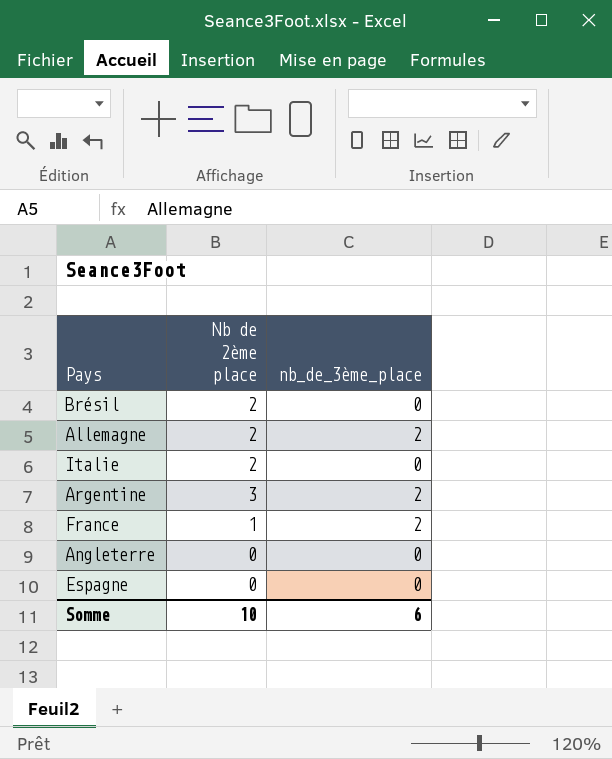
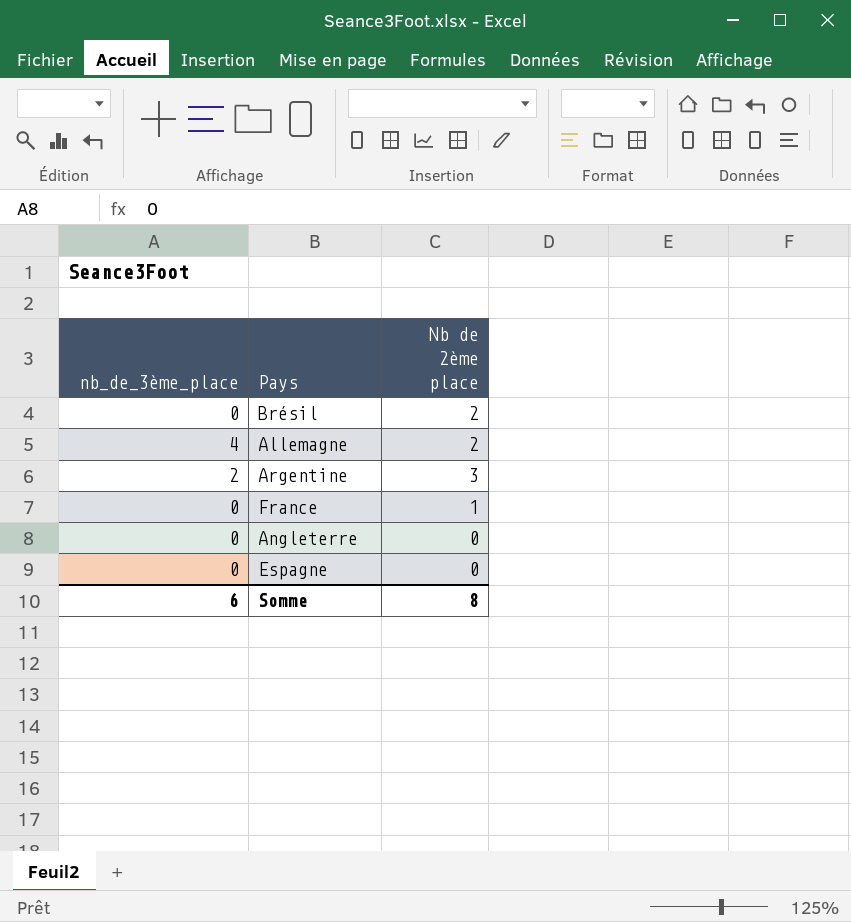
column nb_de_3ème_place | position: 3 -> 1
row Italie: 2 | 0 -> none
Allemagne | nb_de_3ème_place: 2 -> 4
France | nb_de_3ème_place: 2 -> 0
Somme | Nb de 2ème place: 10 -> 8

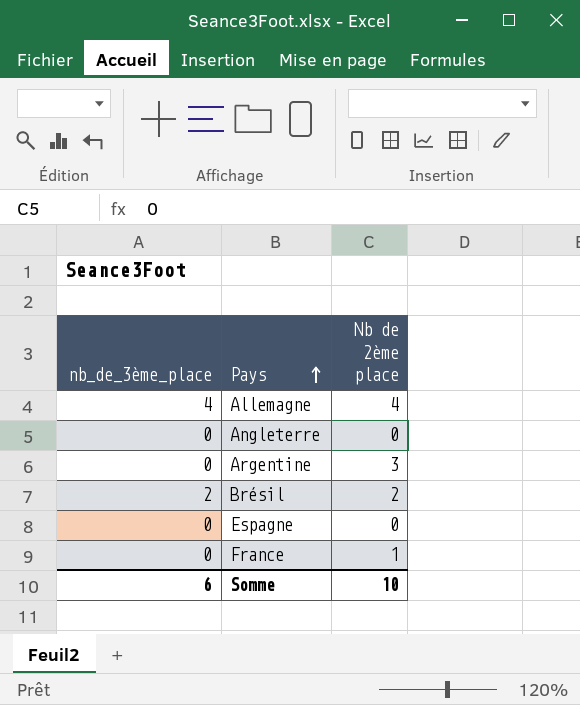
row order: none -> Pays ascending
Allemagne | Nb de 2ème place: 2 -> 4
Argentine | nb_de_3ème_place: 2 -> 0
Brésil | nb_de_3ème_place: 0 -> 2
Somme | Nb de 2ème place: 8 -> 10

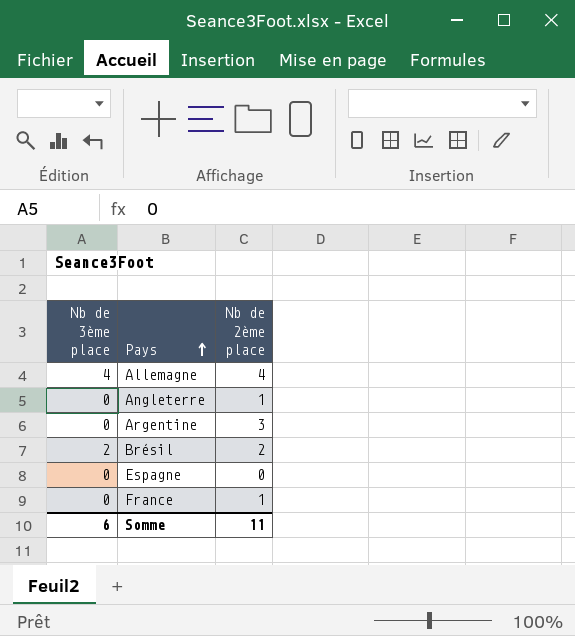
column name: nb_de_3ème_place -> Nb de 3ème place
Angleterre | Nb de 2ème place: 0 -> 1
Somme | Nb de 2ème place: 10 -> 11

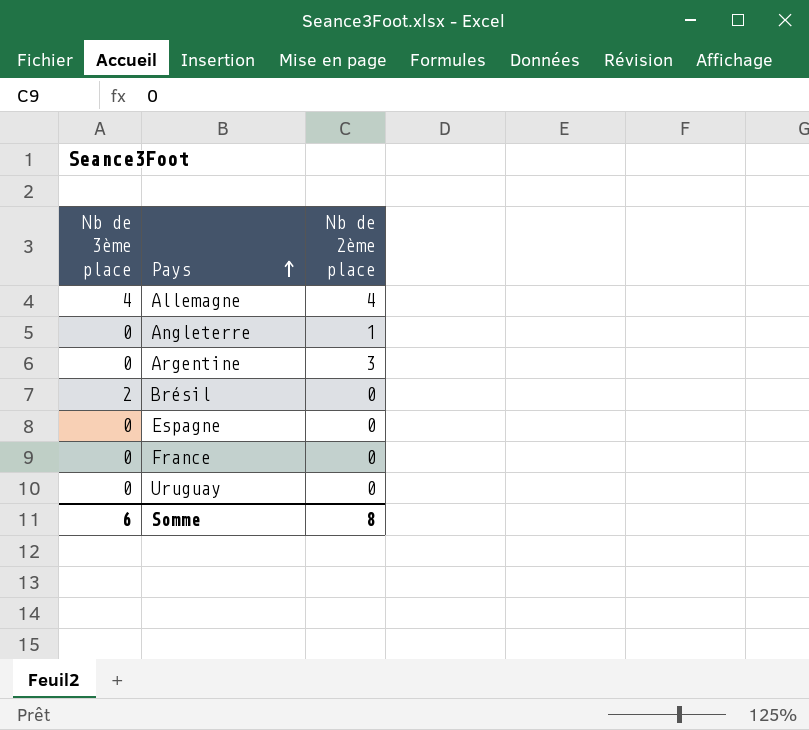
Brésil | Nb de 2ème place: 2 -> 0
France | Nb de 2ème place: 1 -> 0
row Uruguay: none -> 0 | 0
Somme | Nb de 2ème place: 11 -> 8

